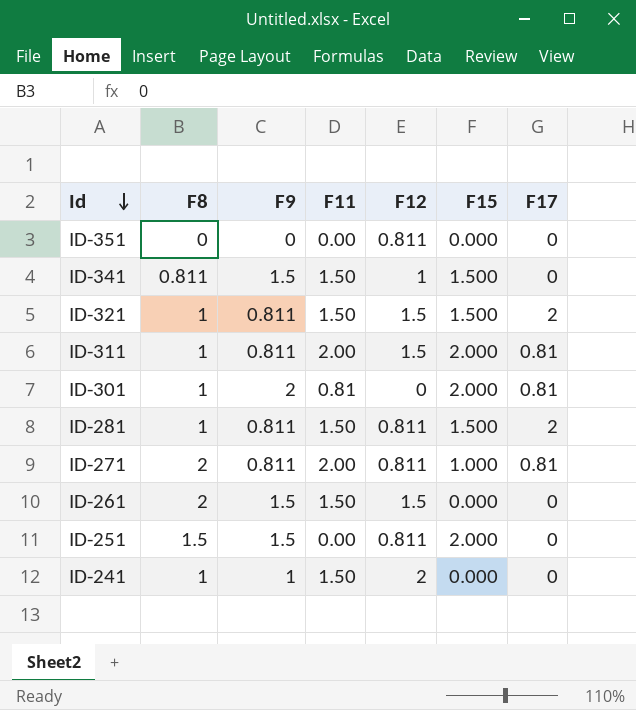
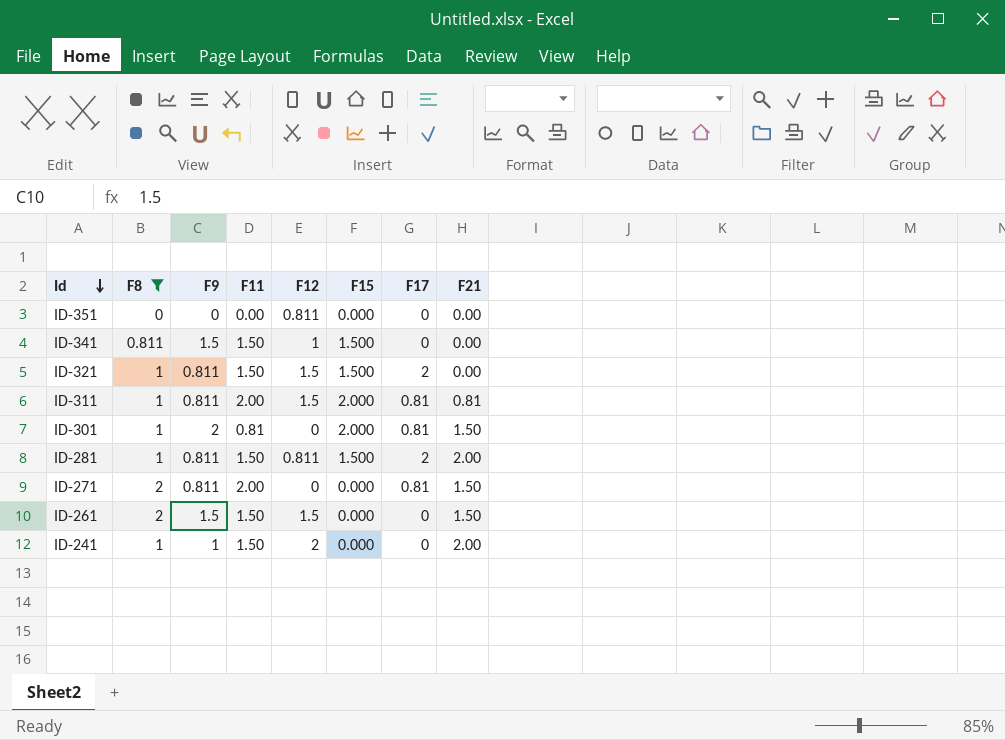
filter: none -> F8 != 1.5
column F21 | position: none -> 8
ID-271 | F12: 0.811 -> 0
ID-271 | F15: 1.000 -> 0.000

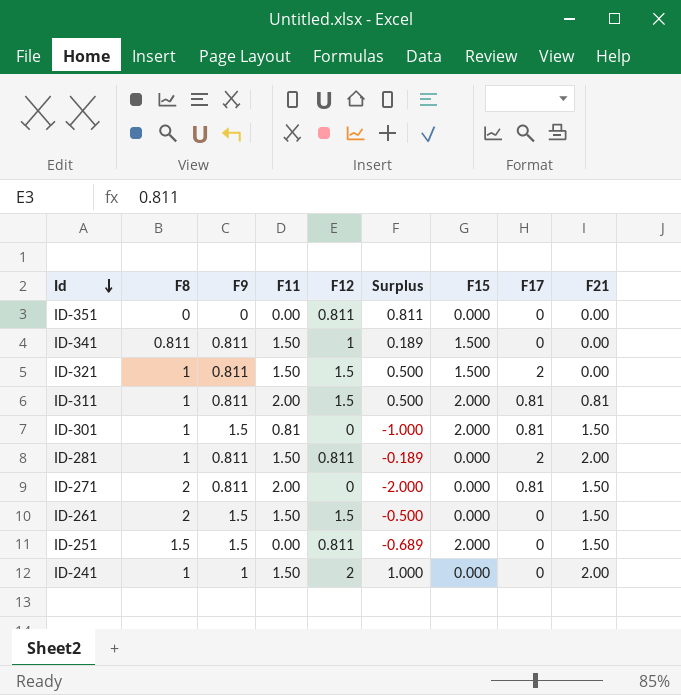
filter: F8 != 1.5 -> none
column Surplus | formula: none -> [F12] - [F8]
ID-341 | F9: 1.5 -> 0.811
ID-301 | F9: 2 -> 1.5
ID-281 | F15: 1.500 -> 0.000

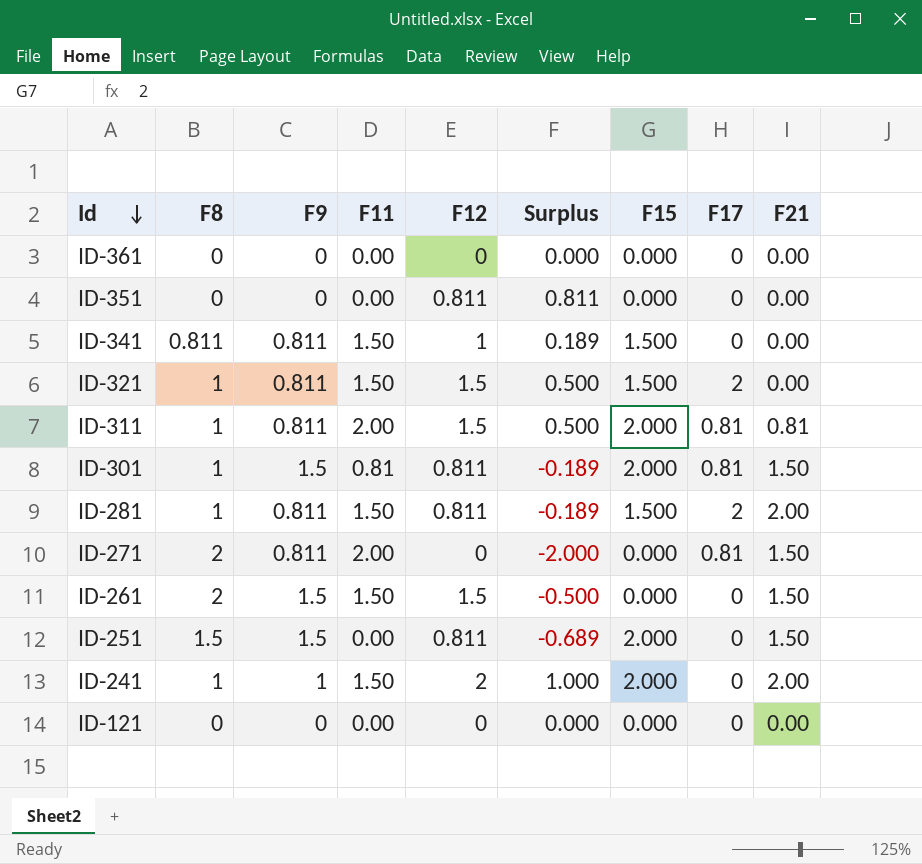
row ID-361: none -> 0 | 0 | 0.00 | 0 | 0.000 | 0.000 | 0 | 0.00
ID-301 | F12: 0 -> 0.811
ID-301 | Surplus: -1.000 -> -0.189
ID-281 | F15: 0.000 -> 1.500
ID-241 | F15: 0.000 -> 2.000
row ID-121: none -> 0 | 0 | 0.00 | 0 | 0.000 | 0.000 | 0 | 0.00

